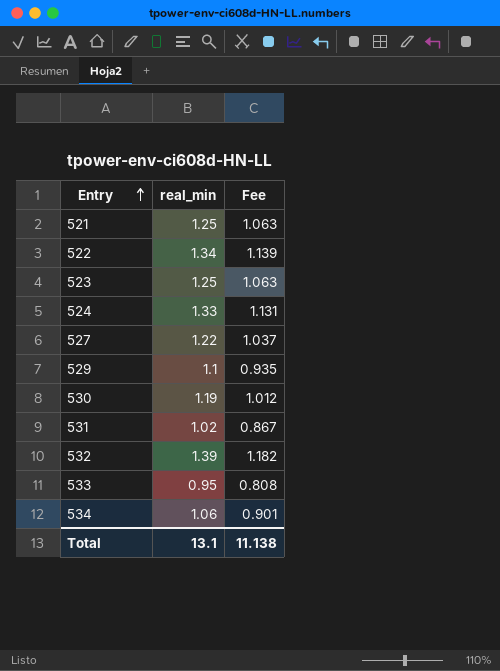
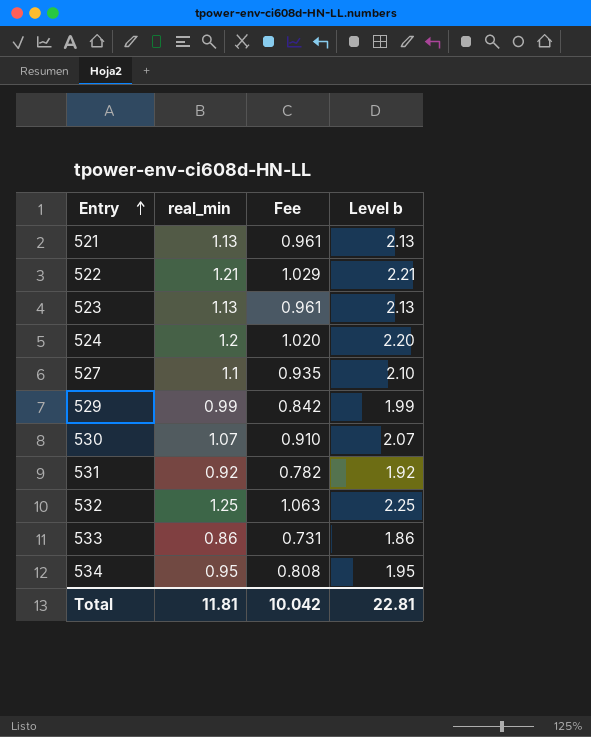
column Level b | formula: none -> [real_min] + 1
521 | real_min: 1.25 -> 1.13
521 | Fee: 1.063 -> 0.961
522 | real_min: 1.34 -> 1.21
522 | Fee: 1.139 -> 1.029
523 | real_min: 1.25 -> 1.13
523 | Fee: 1.063 -> 0.961
524 | real_min: 1.33 -> 1.2
524 | Fee: 1.131 -> 1.020
527 | real_min: 1.22 -> 1.1
527 | Fee: 1.037 -> 0.935
529 | real_min: 1.1 -> 0.99
529 | Fee: 0.935 -> 0.842
530 | real_min: 1.19 -> 1.07
530 | Fee: 1.012 -> 0.910
531 | real_min: 1.02 -> 0.92
531 | Fee: 0.867 -> 0.782
532 | real_min: 1.39 -> 1.25
532 | Fee: 1.182 -> 1.063
533 | real_min: 0.95 -> 0.86
533 | Fee: 0.808 -> 0.731
534 | real_min: 1.06 -> 0.95
534 | Fee: 0.901 -> 0.808
Total | real_min: 13.1 -> 11.81
Total | Fee: 11.138 -> 10.042

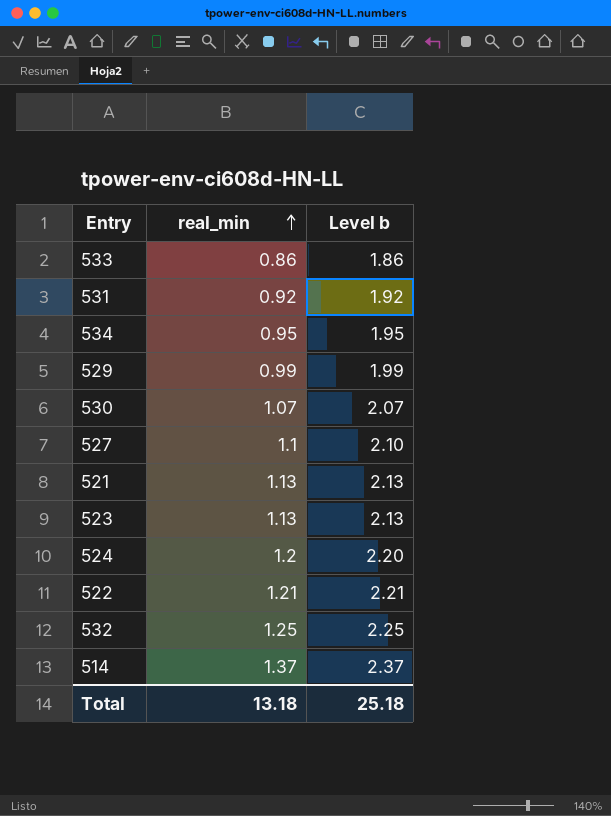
row order: Entry ascending -> real_min ascending
column Fee | formula: [real_min] * 0.85 -> none
row 514: none -> 1.37 | 2.37
Total | real_min: 11.81 -> 13.18
Total | Level b: 22.81 -> 25.18

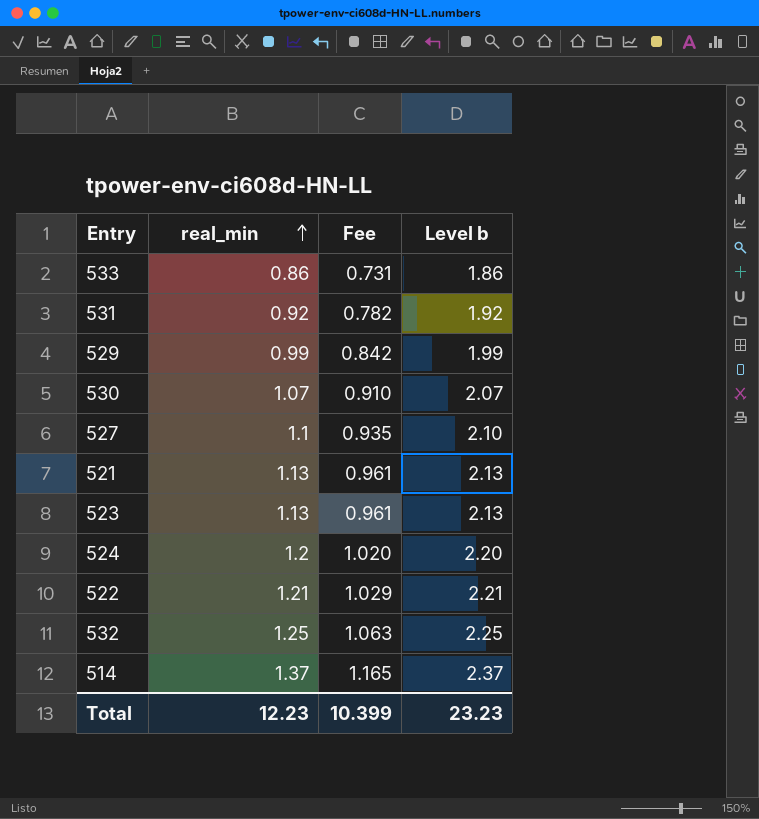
column Fee | formula: none -> [real_min] * 0.85
row 534: 0.95 | 1.95 -> none
Total | real_min: 13.18 -> 12.23
Total | Level b: 25.18 -> 23.23

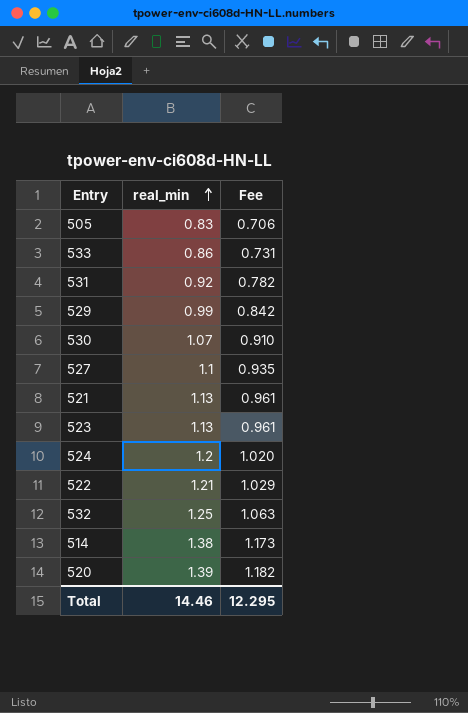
column Level b | formula: [real_min] + 1 -> none
row 505: none -> 0.83 | 0.706
514 | real_min: 1.37 -> 1.38
514 | Fee: 1.165 -> 1.173
row 520: none -> 1.39 | 1.182
Total | real_min: 12.23 -> 14.46
Total | Fee: 10.399 -> 12.295

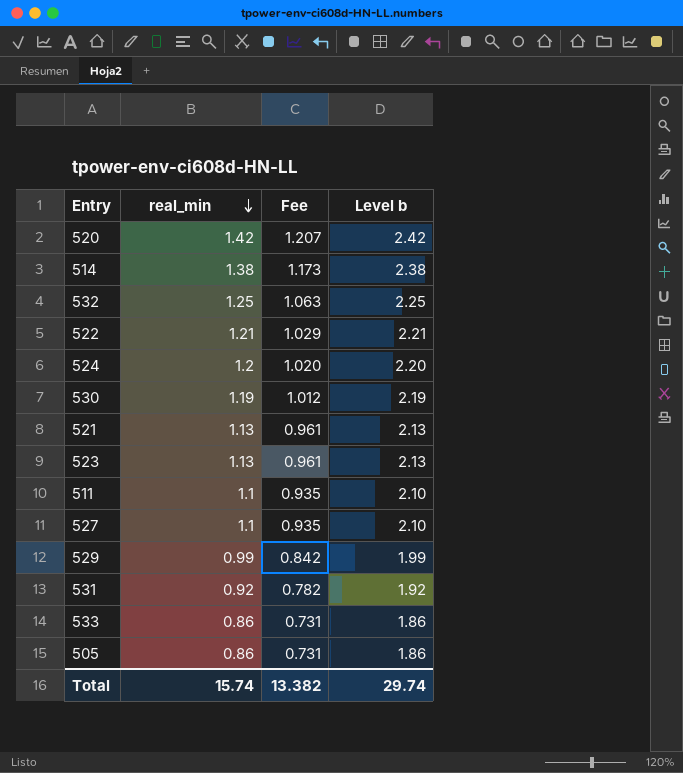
row order: real_min ascending -> real_min descending
column Level b | formula: none -> [real_min] + 1
520 | real_min: 1.39 -> 1.42
520 | Fee: 1.182 -> 1.207
530 | real_min: 1.07 -> 1.19
530 | Fee: 0.910 -> 1.012
row 511: none -> 1.1 | 0.935 | 2.10
505 | real_min: 0.83 -> 0.86
505 | Fee: 0.706 -> 0.731
Total | real_min: 14.46 -> 15.74
Total | Fee: 12.295 -> 13.382

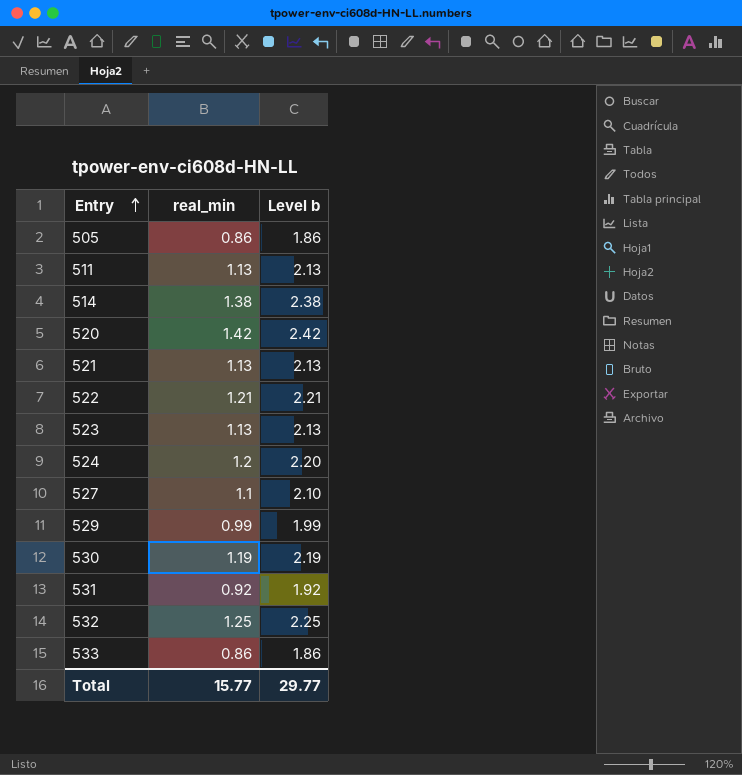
row order: real_min descending -> Entry ascending
column Fee | formula: [real_min] * 0.85 -> none
511 | real_min: 1.1 -> 1.13
511 | Level b: 2.10 -> 2.13
Total | real_min: 15.74 -> 15.77
Total | Level b: 29.74 -> 29.77

